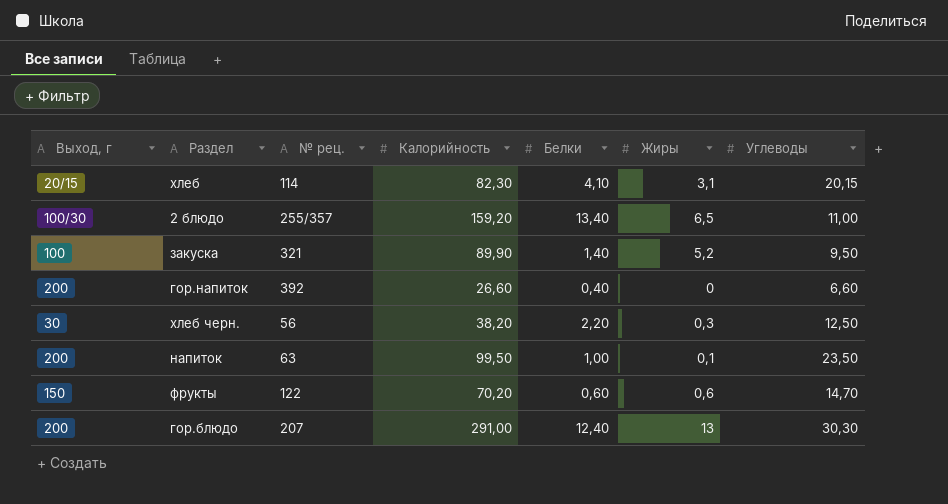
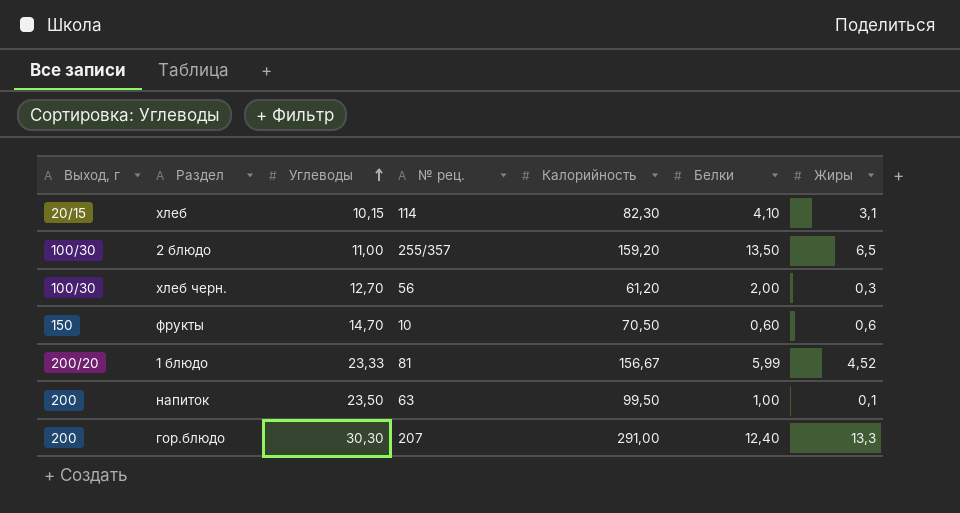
row order: none -> Углеводы ascending
column Углеводы | position: 7 -> 3
row закуска: 100 | 321 | 89,90 | 1,40 | 5,2 | 9,50 -> none
row гор.напиток: 200 | 392 | 26,60 | 0,40 | 0 | 6,60 -> none
хлеб | Углеводы: 20,15 -> 10,15
2 блюдо | Белки: 13,40 -> 13,50
хлеб черн. | Выход, г: 30 -> 100/30
хлеб черн. | Углеводы: 12,50 -> 12,70
хлеб черн. | Калорийность: 38,20 -> 61,20
хлеб черн. | Белки: 2,20 -> 2,00
фрукты | № рец.: 122 -> 10
фрукты | Калорийность: 70,20 -> 70,50
row 1 блюдо: none -> 200/20 | 23,33 | 81 | 156,67 | 5,99 | 4,52
гор.блюдо | Жиры: 13 -> 13,3

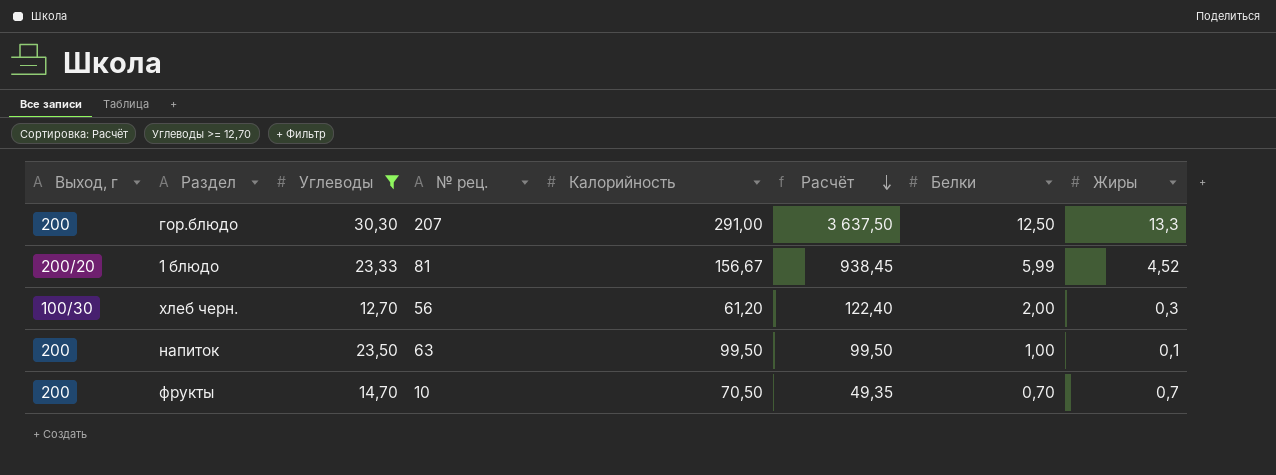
filter: none -> Углеводы >= 12,70
row order: Углеводы ascending -> Расчёт descending
column Расчёт | formula: none -> [Калорийность] * [Белки]
гор.блюдо | Белки: 12,40 -> 12,50
фрукты | Выход, г: 150 -> 200
фрукты | Белки: 0,60 -> 0,70
фрукты | Жиры: 0,6 -> 0,7

